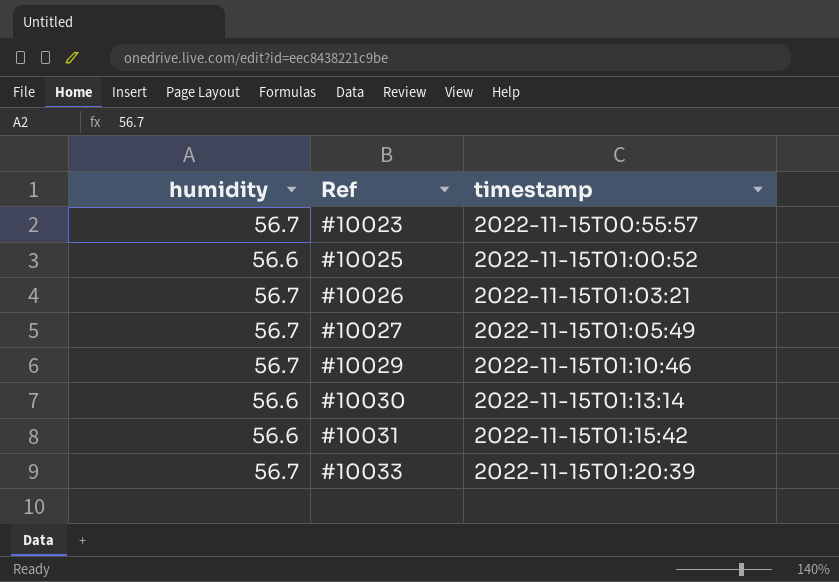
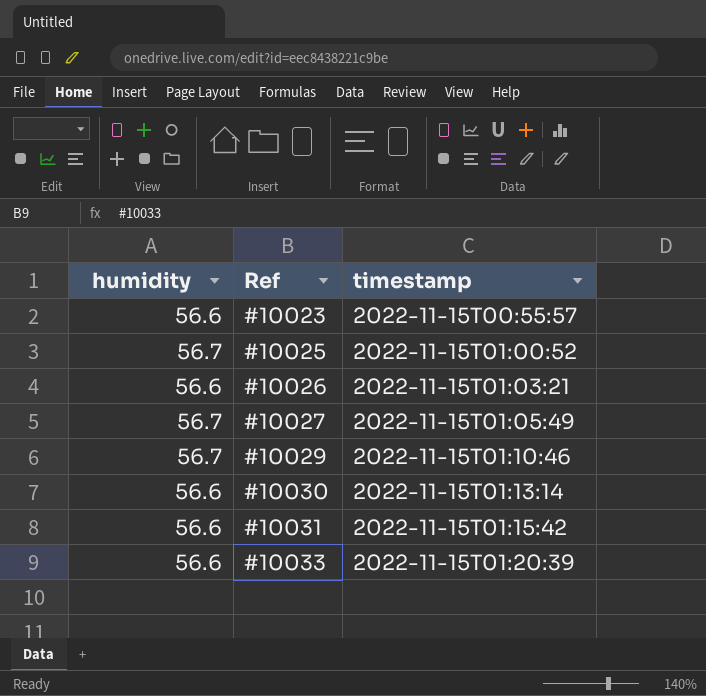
#10023 | humidity: 56.7 -> 56.6
#10025 | humidity: 56.6 -> 56.7
#10026 | humidity: 56.7 -> 56.6
#10033 | humidity: 56.7 -> 56.6

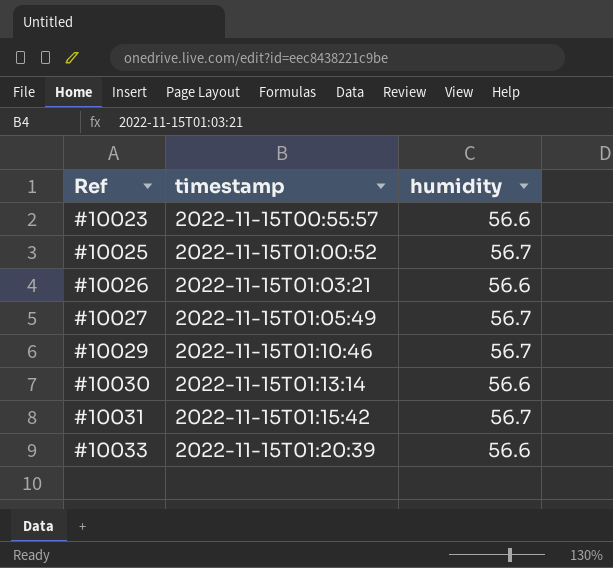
column humidity | position: 1 -> 3
#10031 | humidity: 56.6 -> 56.7

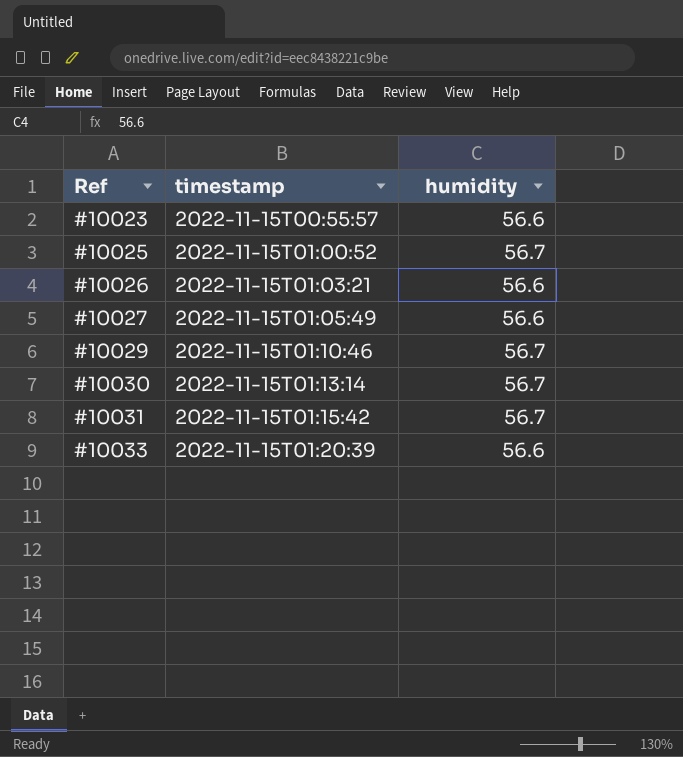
#10027 | humidity: 56.7 -> 56.6
#10030 | humidity: 56.6 -> 56.7

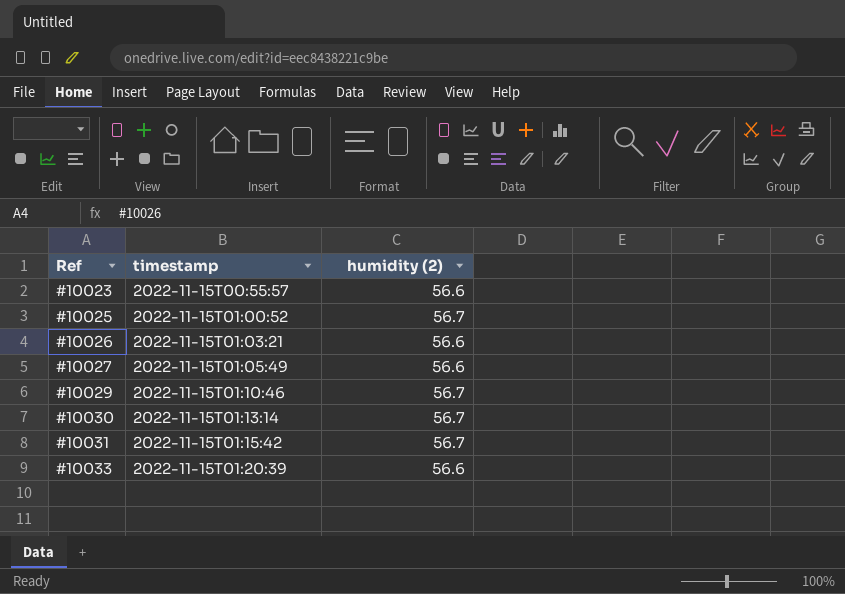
column name: humidity -> humidity (2)

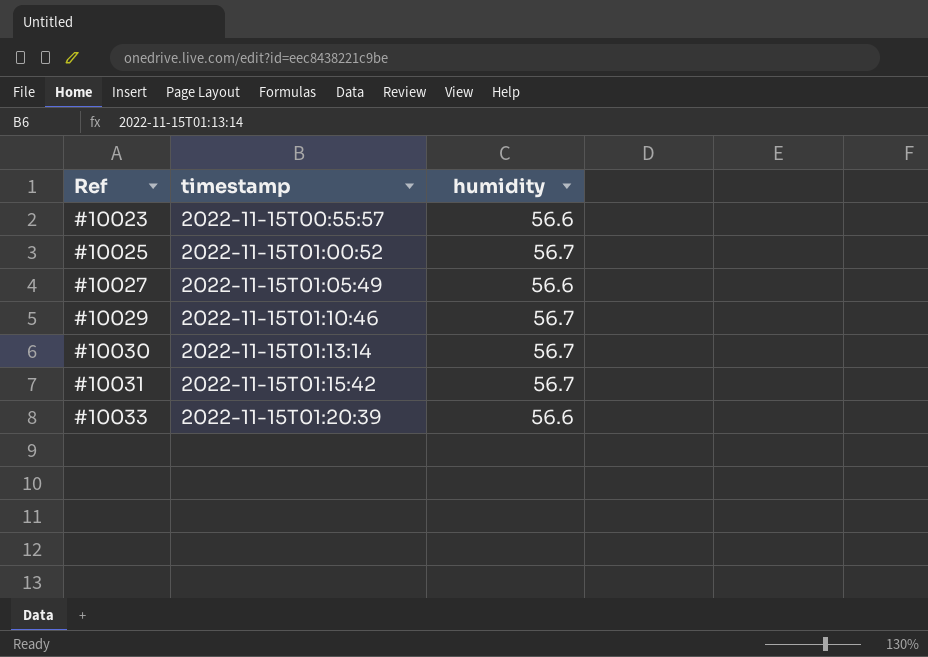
column name: humidity (2) -> humidity
row #10026: 2022-11-15T01:03:21 | 56.6 -> none

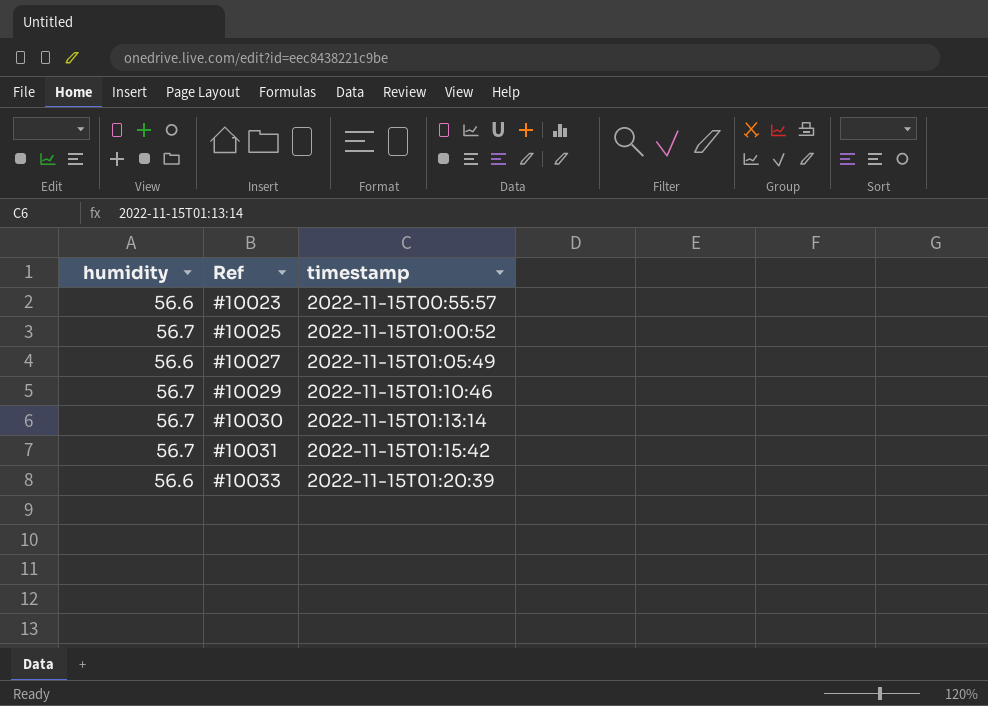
column humidity | position: 3 -> 1

